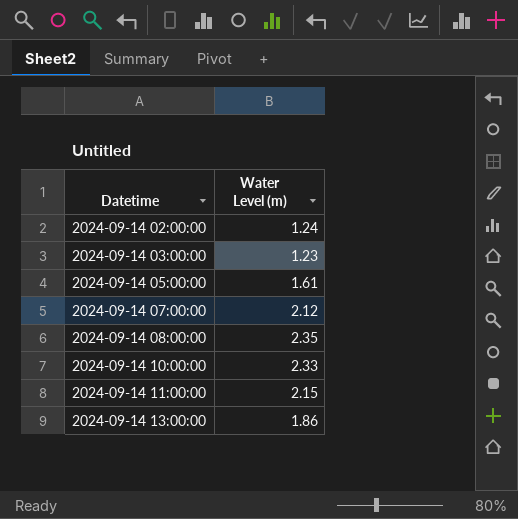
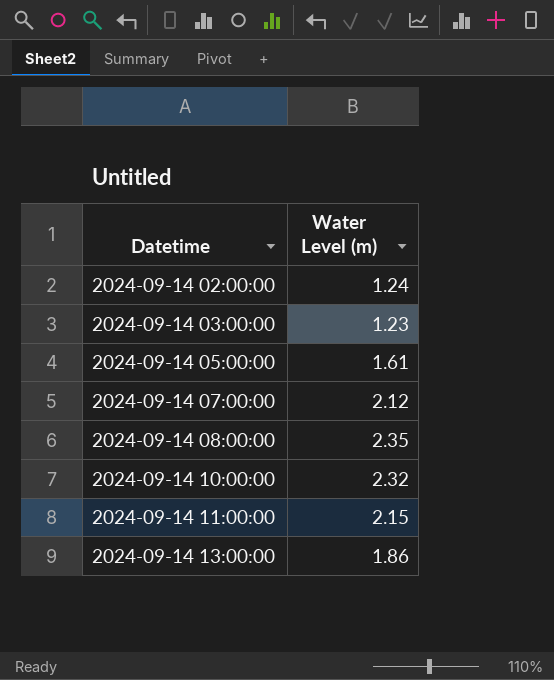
2024-09-14 10:00:00 | Water Level (m): 2.33 -> 2.32

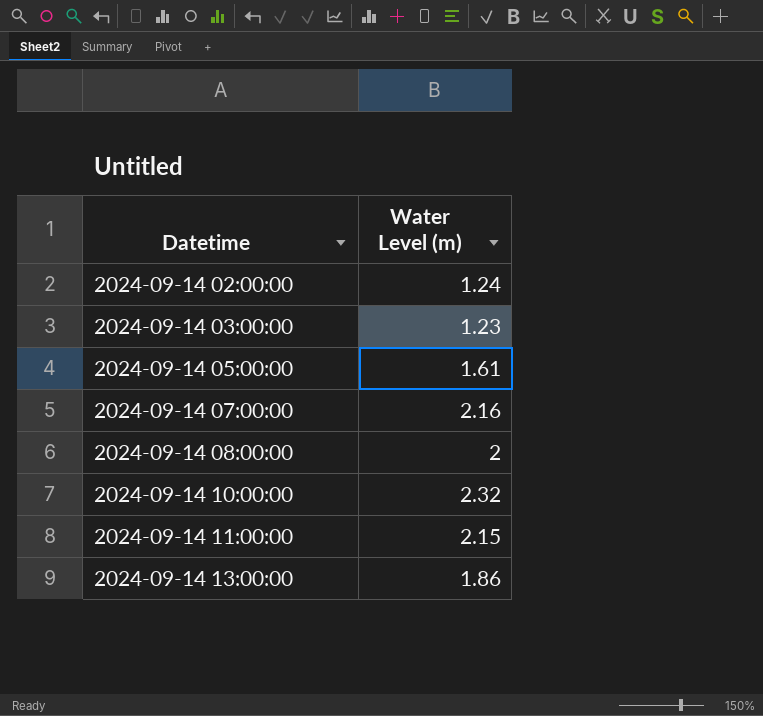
2024-09-14 07:00:00 | Water Level (m): 2.12 -> 2.16
2024-09-14 08:00:00 | Water Level (m): 2.35 -> 2

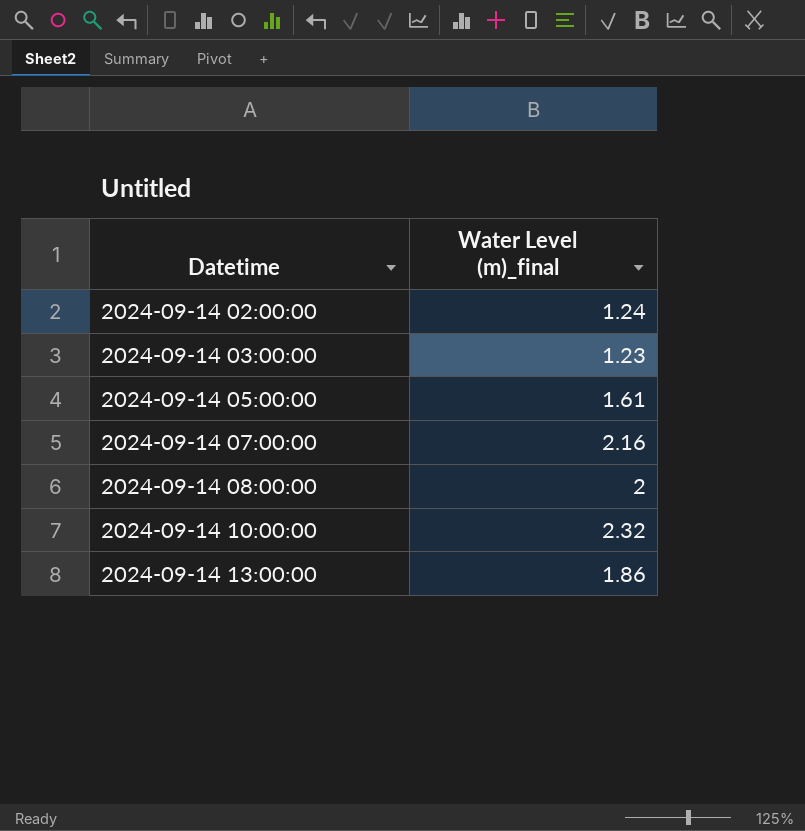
column name: Water Level (m) -> Water Level (m)_final
row 2024-09-14 11:00:00: 2.15 -> none

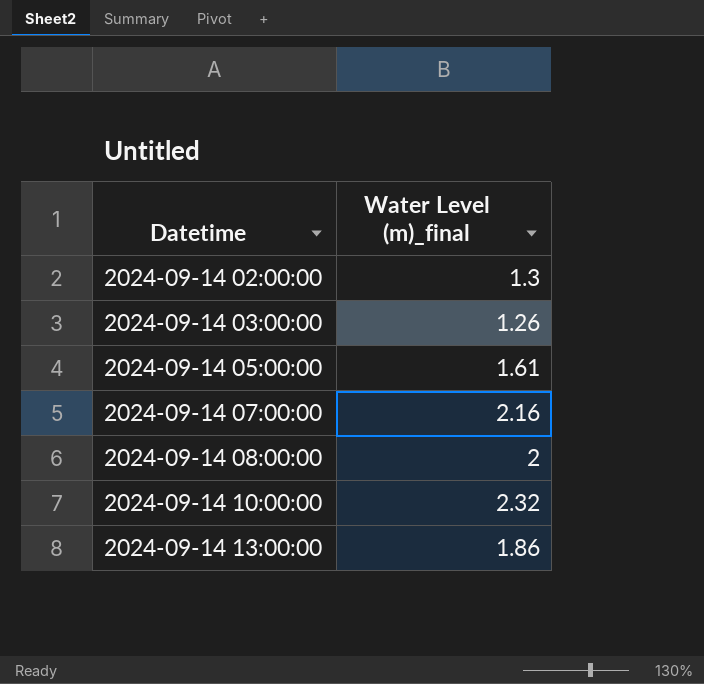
2024-09-14 02:00:00 | Water Level (m)_final: 1.24 -> 1.3
2024-09-14 03:00:00 | Water Level (m)_final: 1.23 -> 1.26

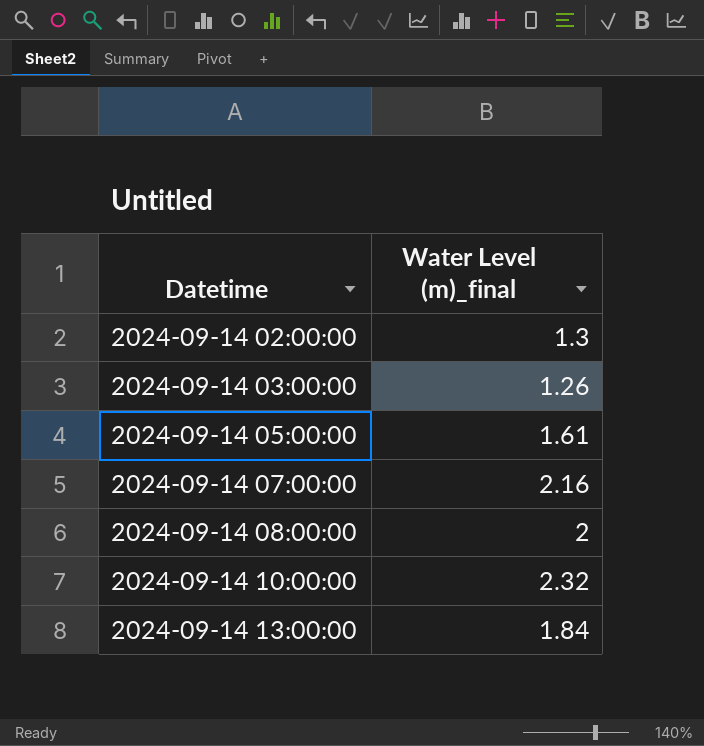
2024-09-14 13:00:00 | Water Level (m)_final: 1.86 -> 1.84

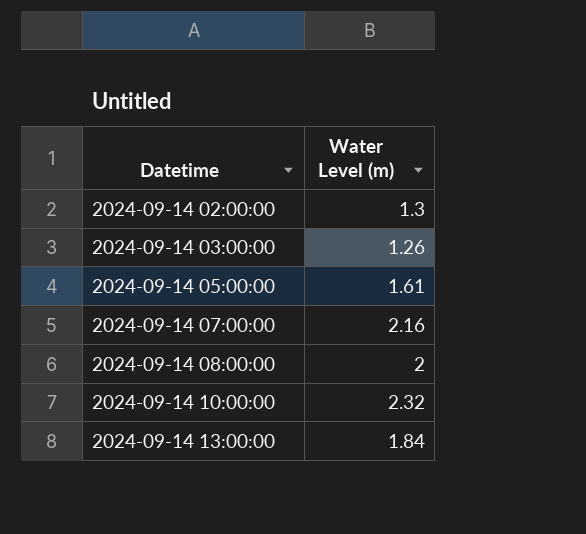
column name: Water Level (m)_final -> Water Level (m)

